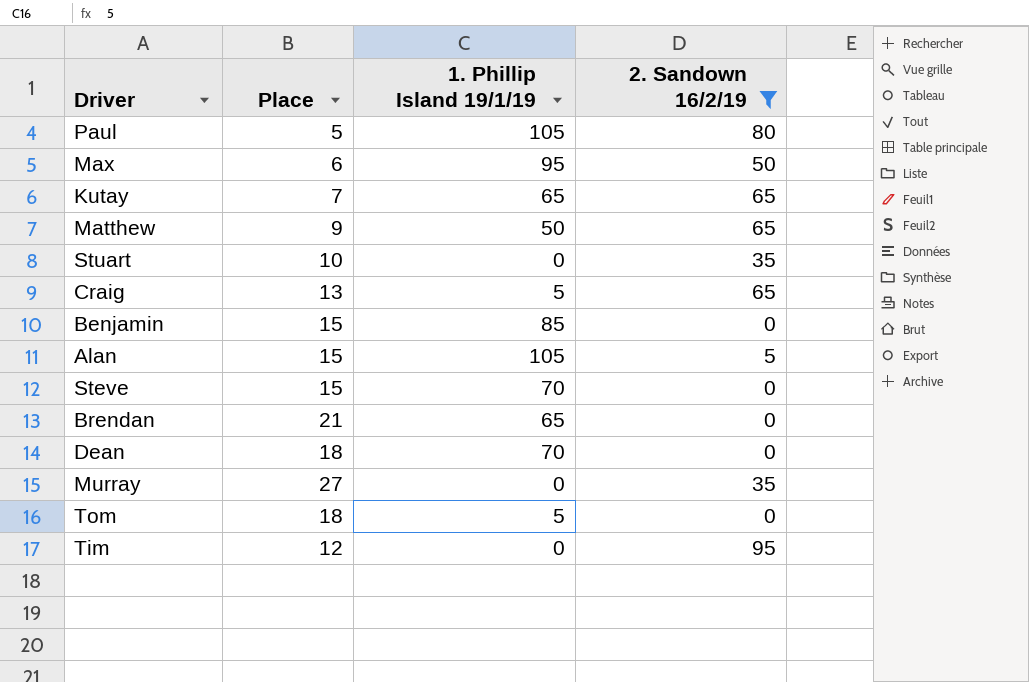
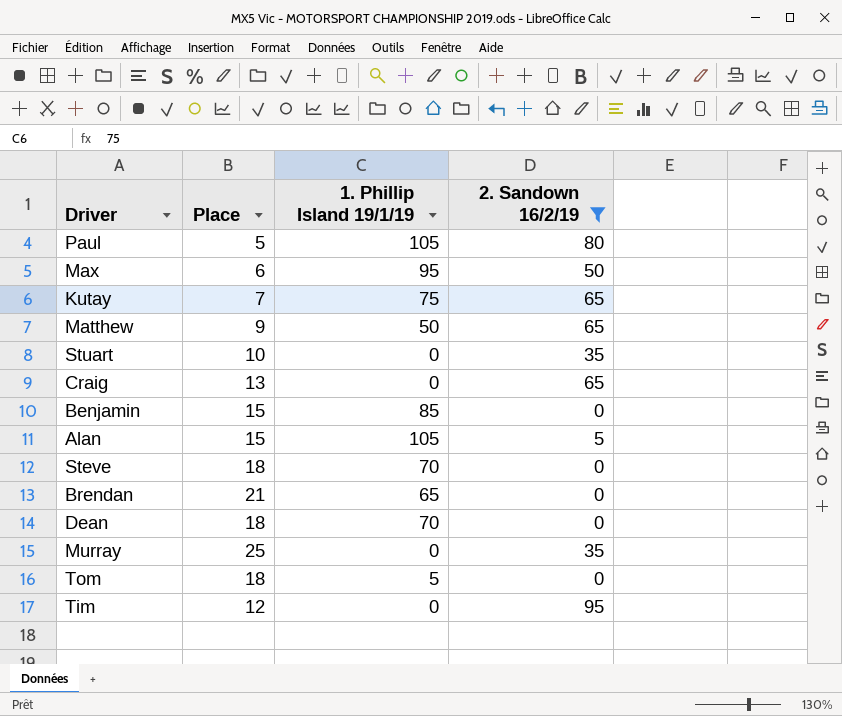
Kutay | 1. Phillip Island 19/1/19: 65 -> 75
Craig | 1. Phillip Island 19/1/19: 5 -> 0
Steve | Place: 15 -> 18
Murray | Place: 27 -> 25

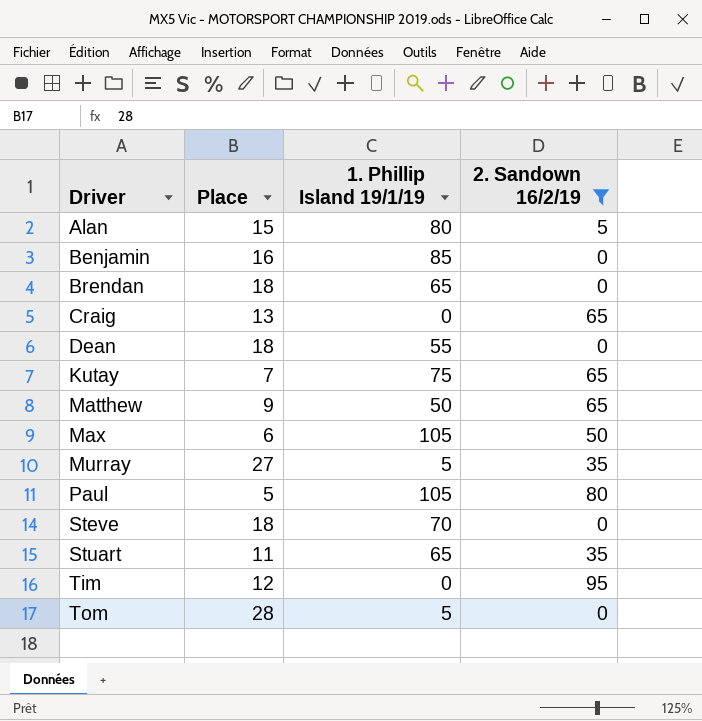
row order: none -> Driver ascending
Alan | 1. Phillip Island 19/1/19: 105 -> 80
Benjamin | Place: 15 -> 16
Brendan | Place: 21 -> 18
Dean | 1. Phillip Island 19/1/19: 70 -> 55
Max | 1. Phillip Island 19/1/19: 95 -> 105
Murray | Place: 25 -> 27
Murray | 1. Phillip Island 19/1/19: 0 -> 5
Stuart | Place: 10 -> 11
Stuart | 1. Phillip Island 19/1/19: 0 -> 65
Tom | Place: 18 -> 28

